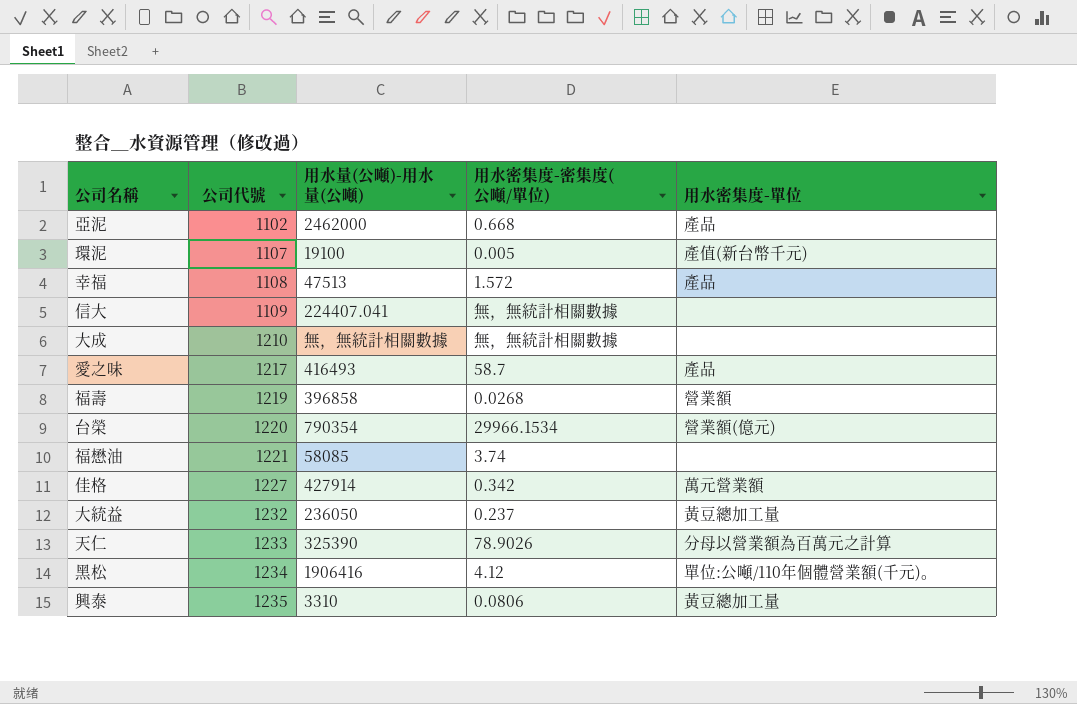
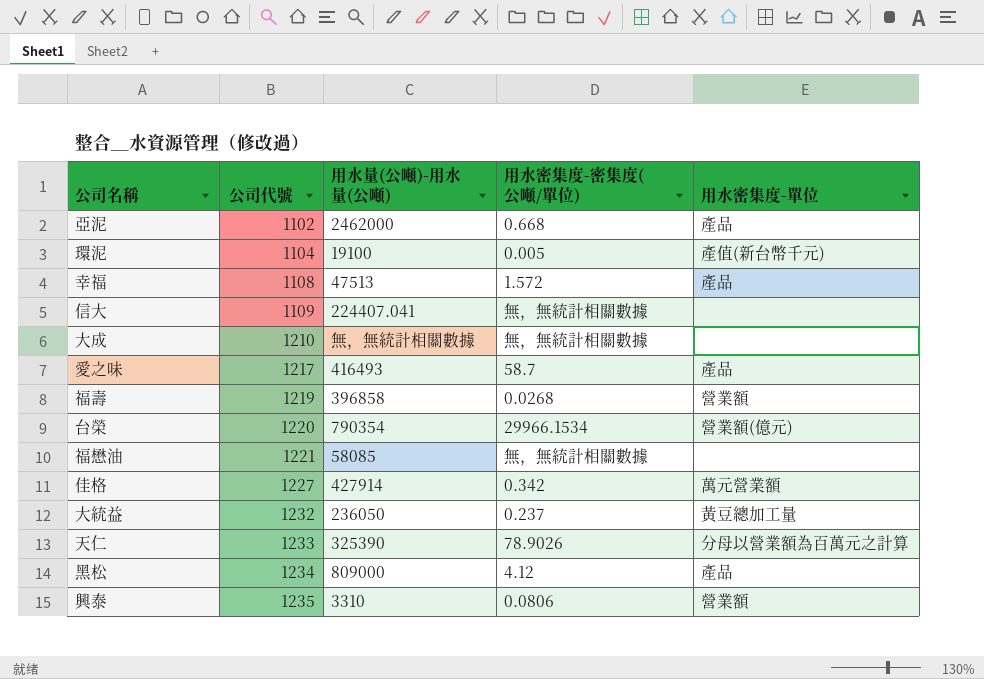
環泥 | 公司代號: 1107 -> 1104
福懋油 | 用水密集度-密集度(公噸/單位): 3.74 -> 無，無統計相關數據
黑松 | 用水量(公噸)-用水量(公噸): 1906416 -> 809000
黑松 | 用水密集度-單位: 單位:公噸/110年個體營業額(千元)。 -> 產品
興泰 | 用水密集度-單位: 黃豆總加工量 -> 營業額

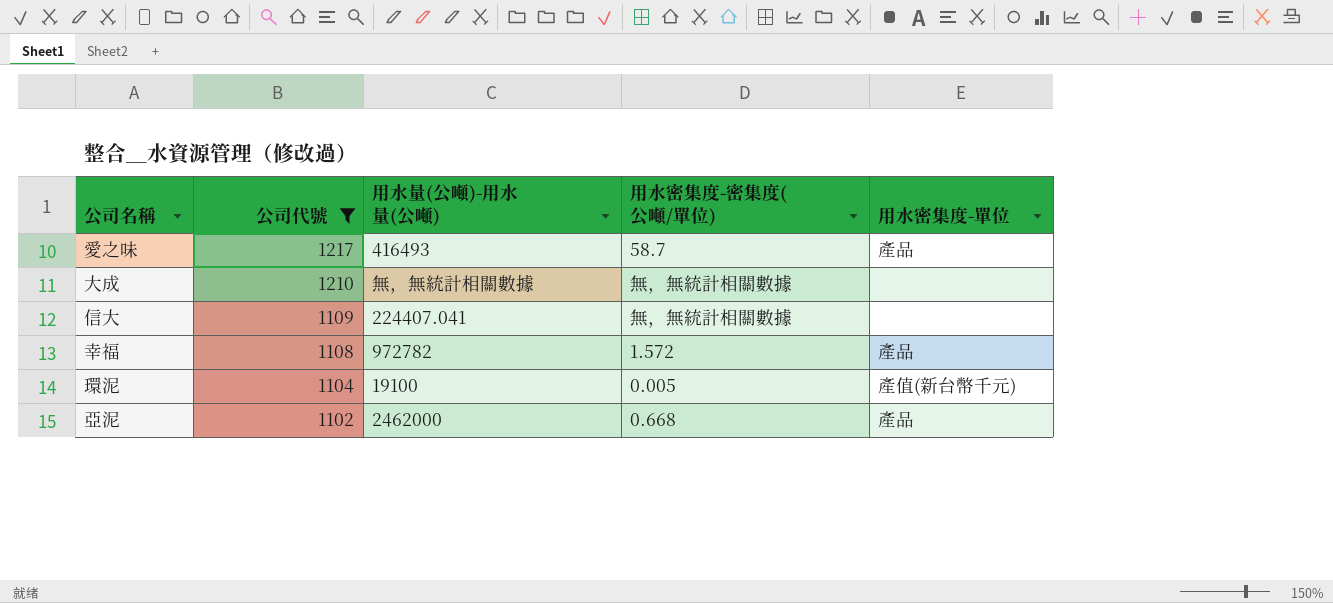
filter: none -> 公司代號 <= 1217
row order: 公司代號 ascending -> 公司代號 descending
幸福 | 用水量(公噸)-用水量(公噸): 47513 -> 972782

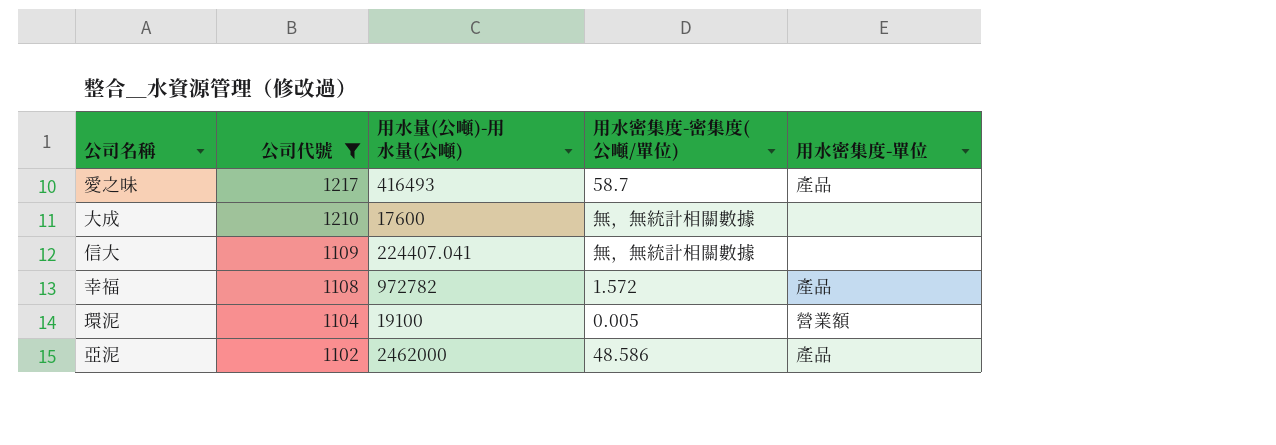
大成 | 用水量(公噸)-用水量(公噸): 無，無統計相關數據 -> 17600
環泥 | 用水密集度-單位: 產值(新台幣千元) -> 營業額
亞泥 | 用水密集度-密集度(公噸/單位): 0.668 -> 48.586

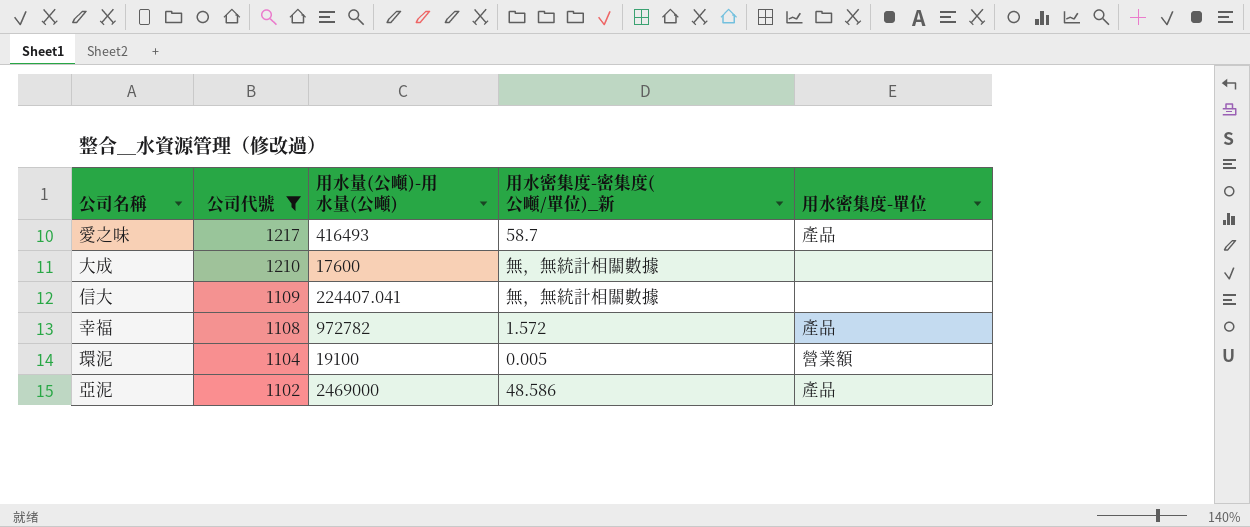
column name: 用水密集度-密集度(公噸/單位) -> 用水密集度-密集度(公噸/單位)_新
亞泥 | 用水量(公噸)-用水量(公噸): 2462000 -> 2469000

